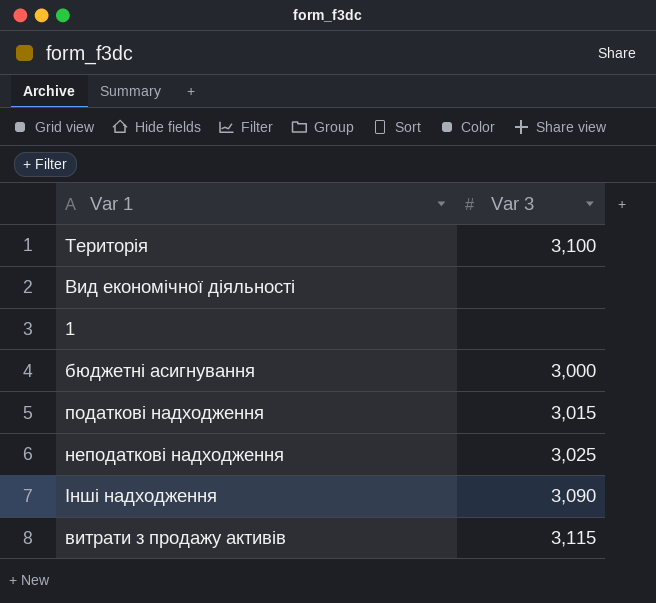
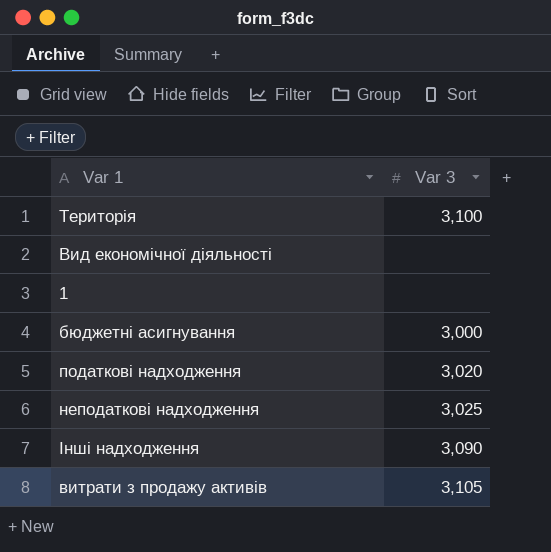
податкові надходження | Var 3: 3,015 -> 3,020
витрати з продажу активів | Var 3: 3,115 -> 3,105

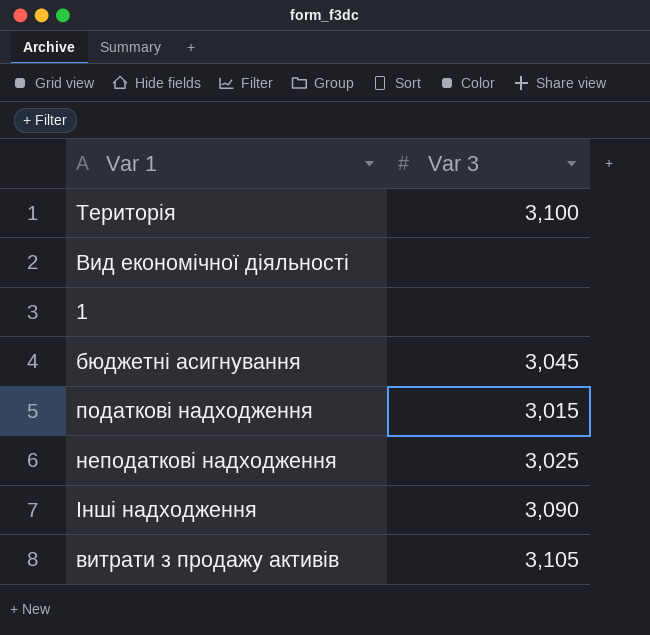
бюджетні асигнування | Var 3: 3,000 -> 3,045
податкові надходження | Var 3: 3,020 -> 3,015

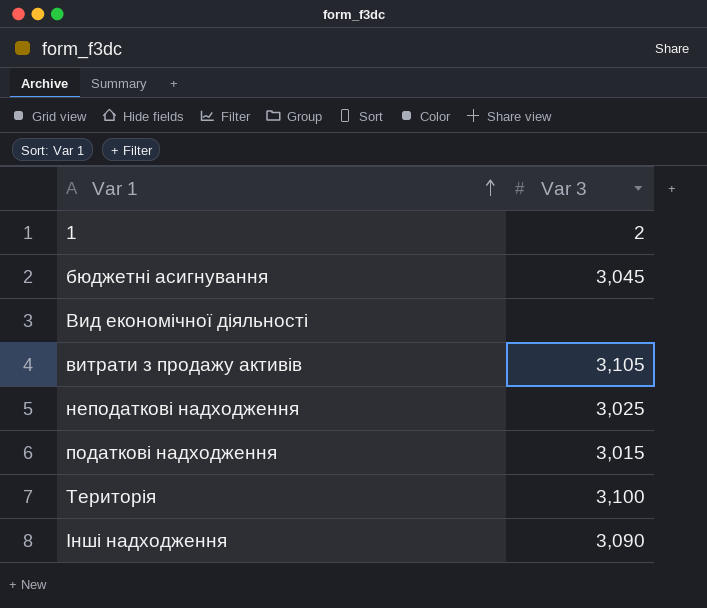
row order: none -> Var 1 ascending
1 | Var 3: none -> 2

